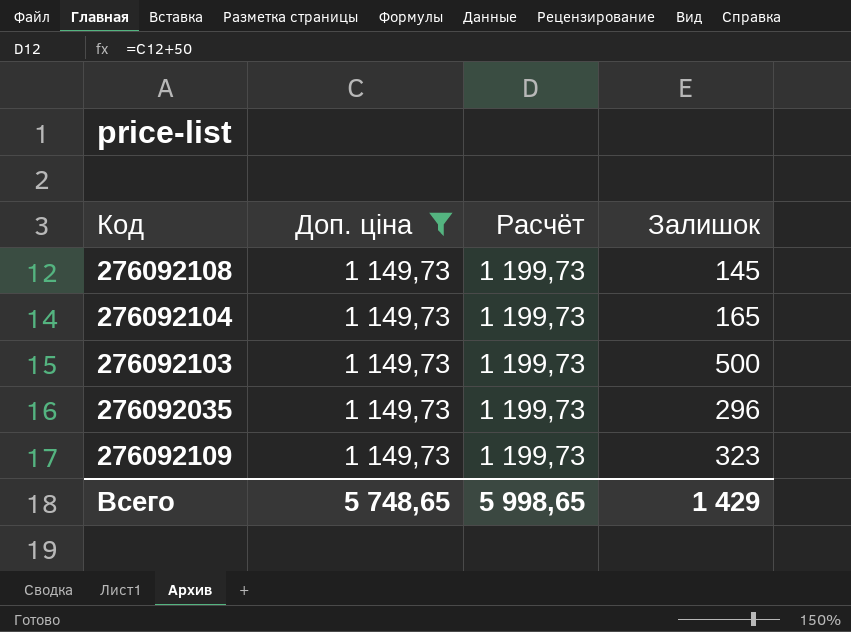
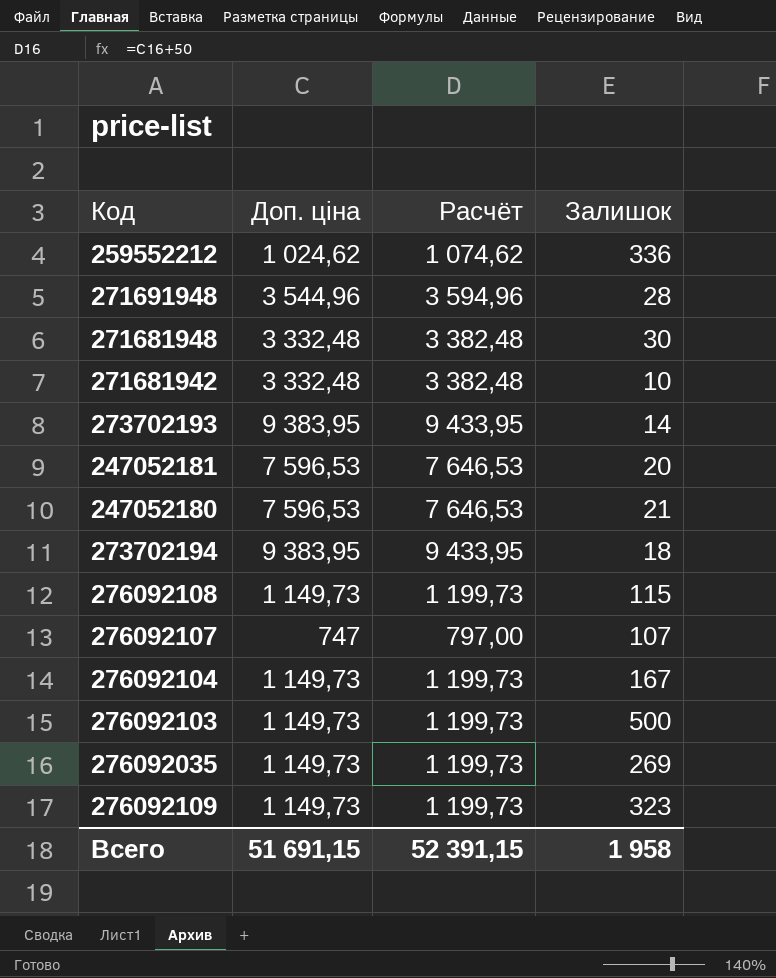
filter: Доп. ціна = 1 149,73 -> none
276092108 | Залишок: 145 -> 115
276092104 | Залишок: 165 -> 167
276092035 | Залишок: 296 -> 269
Всего | Доп. ціна: 5 748,65 -> 51 691,15
Всего | Расчёт: 5 998,65 -> 52 391,15
Всего | Залишок: 1 429 -> 1 958

